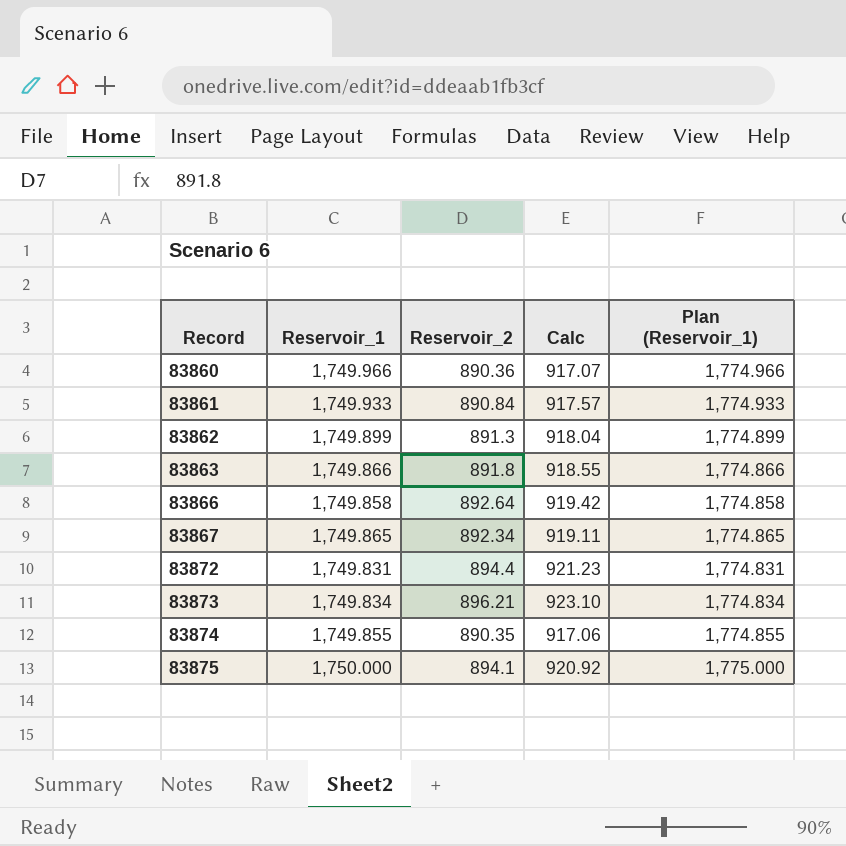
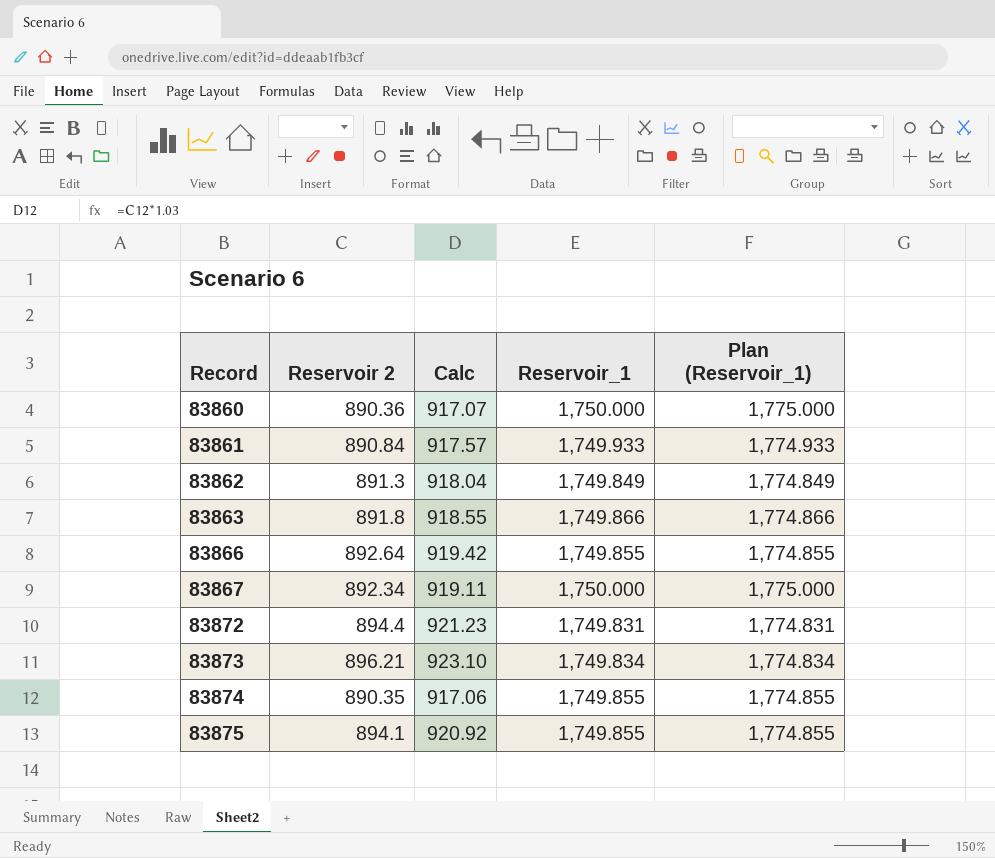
column name: Reservoir_2 -> Reservoir 2
column Reservoir_1 | position: 2 -> 4
83860 | Reservoir_1: 1,749.966 -> 1,750.000
83860 | Plan (Reservoir_1): 1,774.966 -> 1,775.000
83862 | Reservoir_1: 1,749.899 -> 1,749.849
83862 | Plan (Reservoir_1): 1,774.899 -> 1,774.849
83866 | Reservoir_1: 1,749.858 -> 1,749.855
83866 | Plan (Reservoir_1): 1,774.858 -> 1,774.855
83867 | Reservoir_1: 1,749.865 -> 1,750.000
83867 | Plan (Reservoir_1): 1,774.865 -> 1,775.000
83875 | Reservoir_1: 1,750.000 -> 1,749.855
83875 | Plan (Reservoir_1): 1,775.000 -> 1,774.855

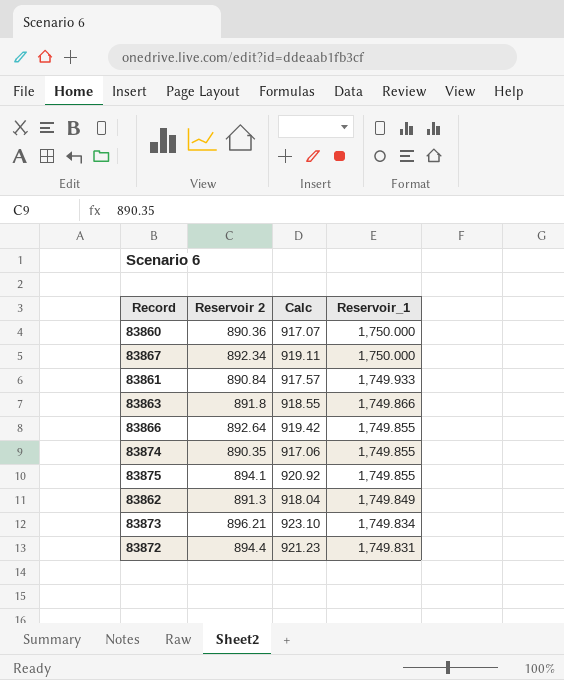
row order: Record ascending -> Reservoir_1 descending
column Plan (Reservoir_1) | formula: [Reservoir_1] + 25 -> none

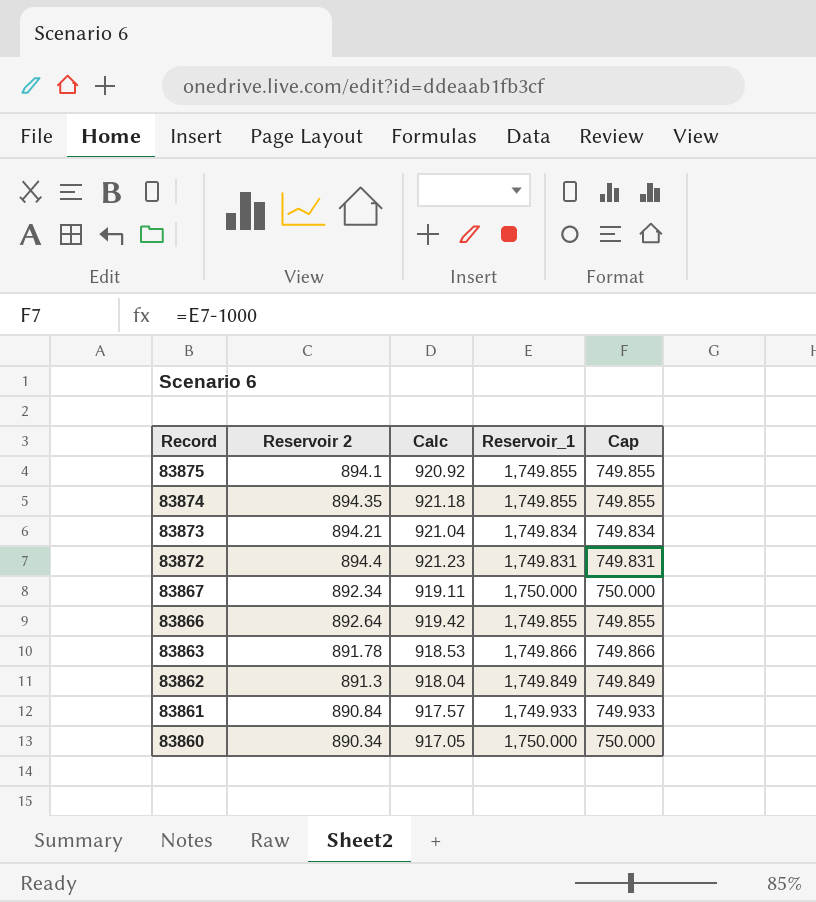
row order: Reservoir_1 descending -> Record descending
column Cap | formula: none -> [Reservoir_1] - 1000
83874 | Reservoir 2: 890.35 -> 894.35
83874 | Calc: 917.06 -> 921.18
83873 | Reservoir 2: 896.21 -> 894.21
83873 | Calc: 923.10 -> 921.04
83863 | Reservoir 2: 891.8 -> 891.78
83863 | Calc: 918.55 -> 918.53
83860 | Reservoir 2: 890.36 -> 890.34
83860 | Calc: 917.07 -> 917.05

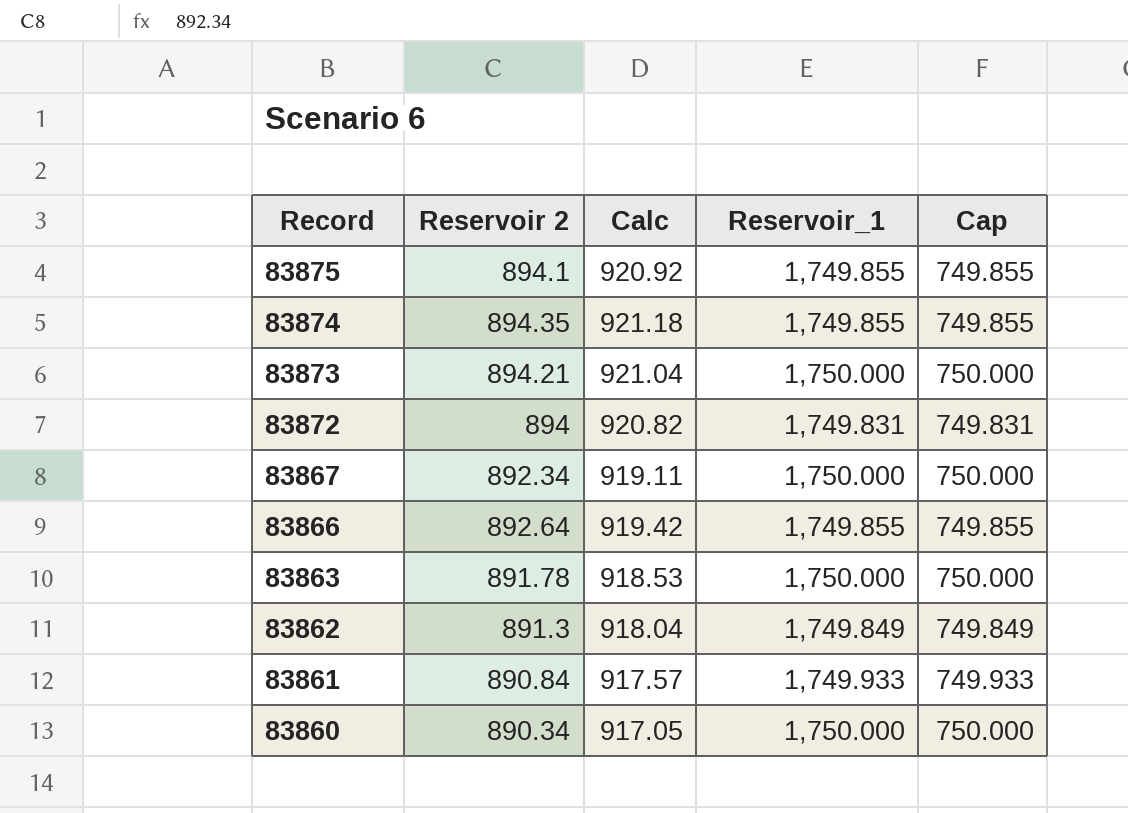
83873 | Reservoir_1: 1,749.834 -> 1,750.000
83873 | Cap: 749.834 -> 750.000
83872 | Reservoir 2: 894.4 -> 894
83872 | Calc: 921.23 -> 920.82
83863 | Reservoir_1: 1,749.866 -> 1,750.000
83863 | Cap: 749.866 -> 750.000

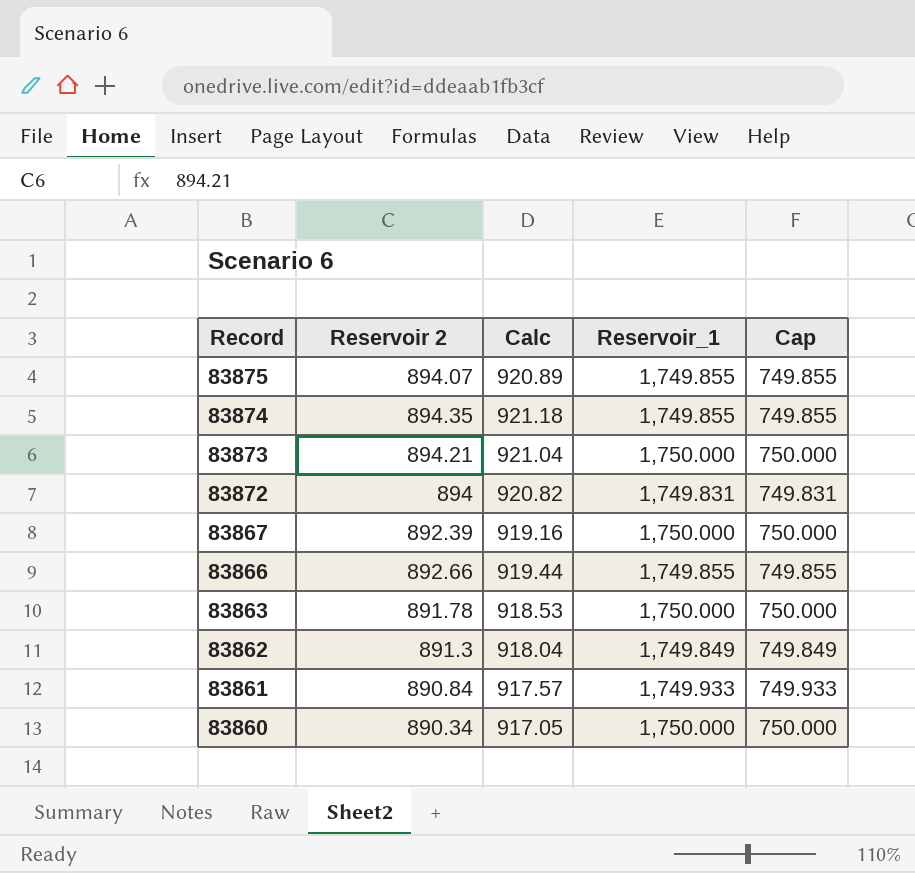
83875 | Reservoir 2: 894.1 -> 894.07
83875 | Calc: 920.92 -> 920.89
83867 | Reservoir 2: 892.34 -> 892.39
83867 | Calc: 919.11 -> 919.16
83866 | Reservoir 2: 892.64 -> 892.66
83866 | Calc: 919.42 -> 919.44

